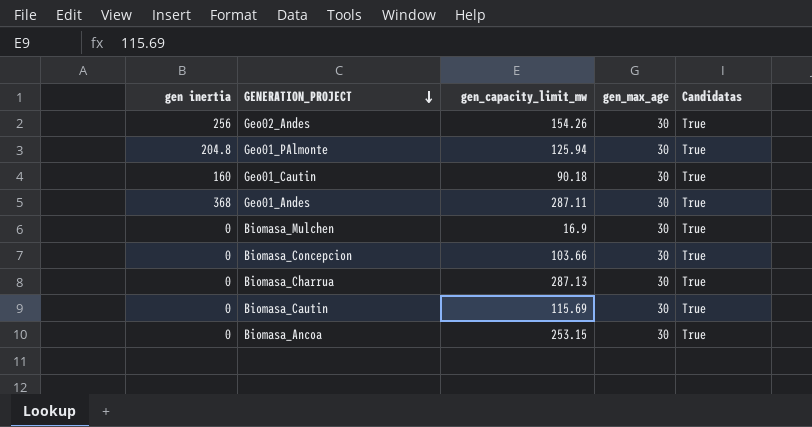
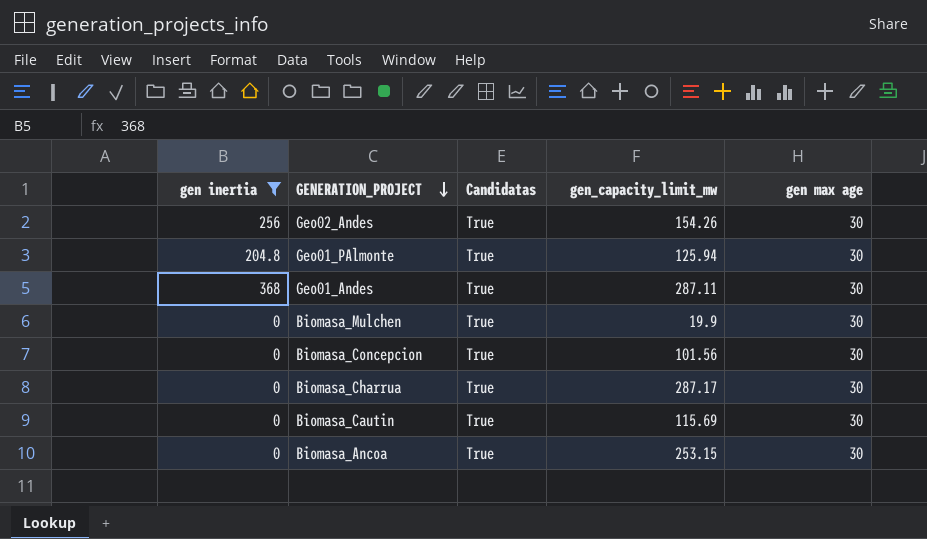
filter: none -> gen inertia != 160
column Candidatas | position: 5 -> 3
column name: gen_max_age -> gen max age
Biomasa_Mulchen | gen_capacity_limit_mw: 16.9 -> 19.9
Biomasa_Concepcion | gen_capacity_limit_mw: 103.66 -> 101.56
Biomasa_Charrua | gen_capacity_limit_mw: 287.13 -> 287.17

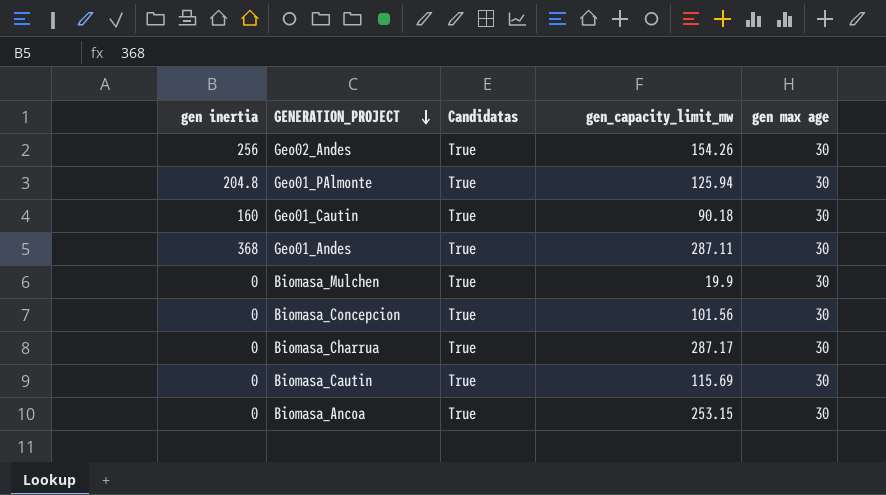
filter: gen inertia != 160 -> none

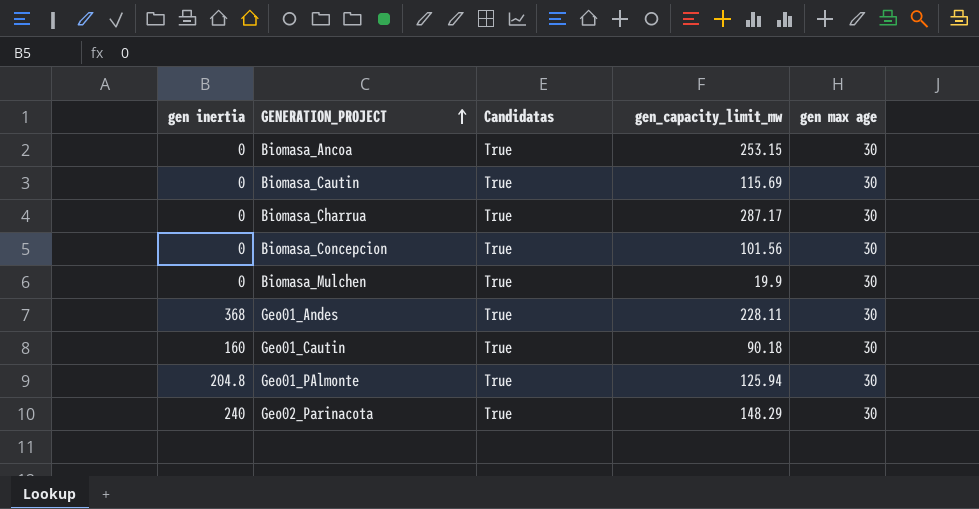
row order: GENERATION_PROJECT descending -> GENERATION_PROJECT ascending
row Geo02_Andes: 256 | True | 154.26 | 30 -> none
Geo01_Andes | gen_capacity_limit_mw: 287.11 -> 228.11
row Geo02_Parinacota: none -> 240 | True | 148.29 | 30

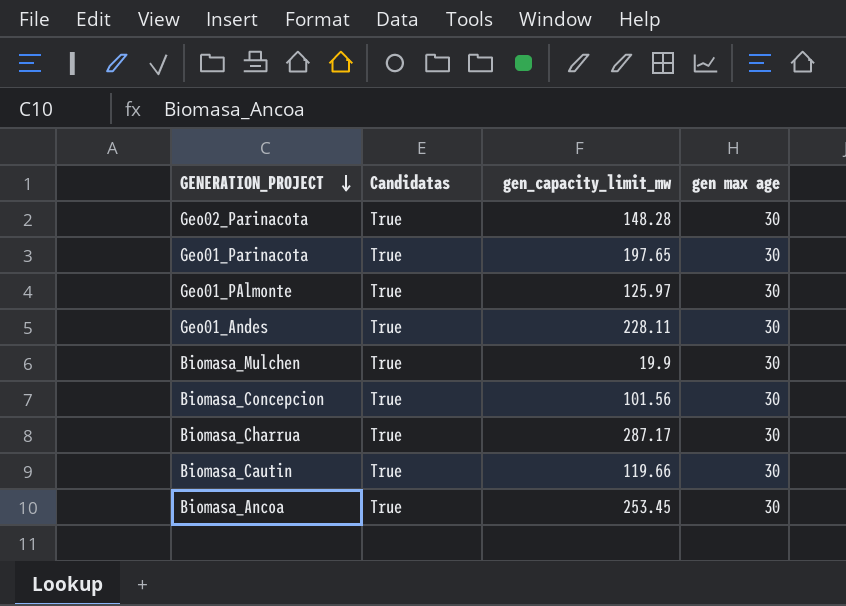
row order: GENERATION_PROJECT ascending -> GENERATION_PROJECT descending
column gen inertia | position: 1 -> none
row Geo01_Cautin: 160 | True | 90.18 | 30 -> none
Geo02_Parinacota | gen_capacity_limit_mw: 148.29 -> 148.28
row Geo01_Parinacota: none -> True | 197.65 | 30
Geo01_PAlmonte | gen_capacity_limit_mw: 125.94 -> 125.97
Biomasa_Cautin | gen_capacity_limit_mw: 115.69 -> 119.66
Biomasa_Ancoa | gen_capacity_limit_mw: 253.15 -> 253.45

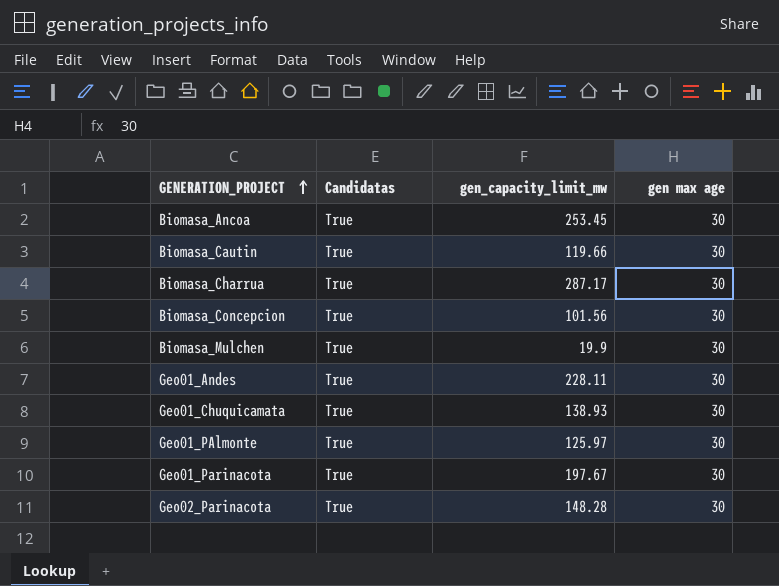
row order: GENERATION_PROJECT descending -> GENERATION_PROJECT ascending
row Geo01_Chuquicamata: none -> True | 138.93 | 30
Geo01_Parinacota | gen_capacity_limit_mw: 197.65 -> 197.67

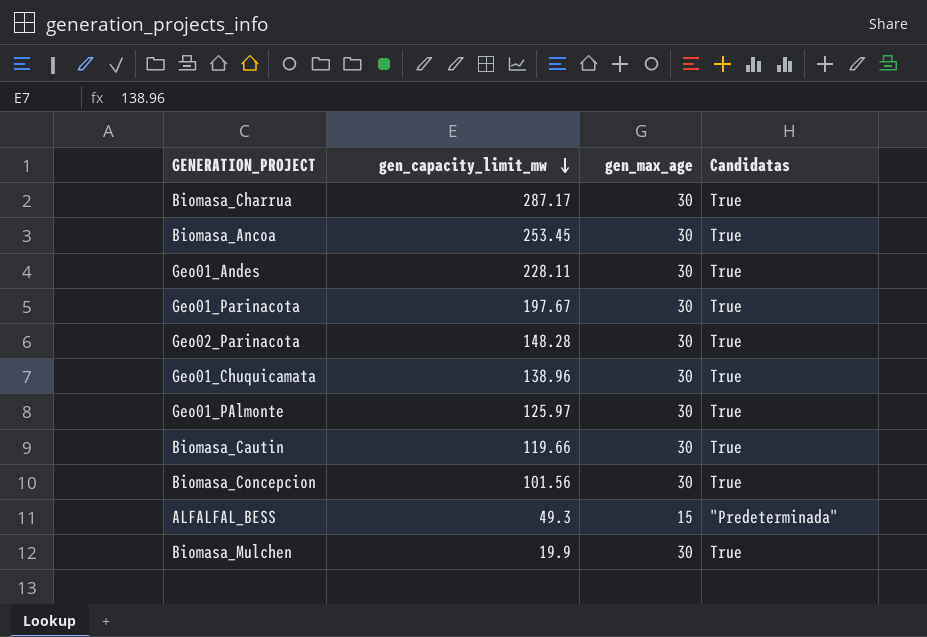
row order: GENERATION_PROJECT ascending -> gen_capacity_limit_mw descending
column name: gen max age -> gen_max_age
column Candidatas | position: 2 -> 4
Geo01_Chuquicamata | gen_capacity_limit_mw: 138.93 -> 138.96
row ALFALFAL_BESS: none -> 49.3 | 15 | "Predeterminada"

